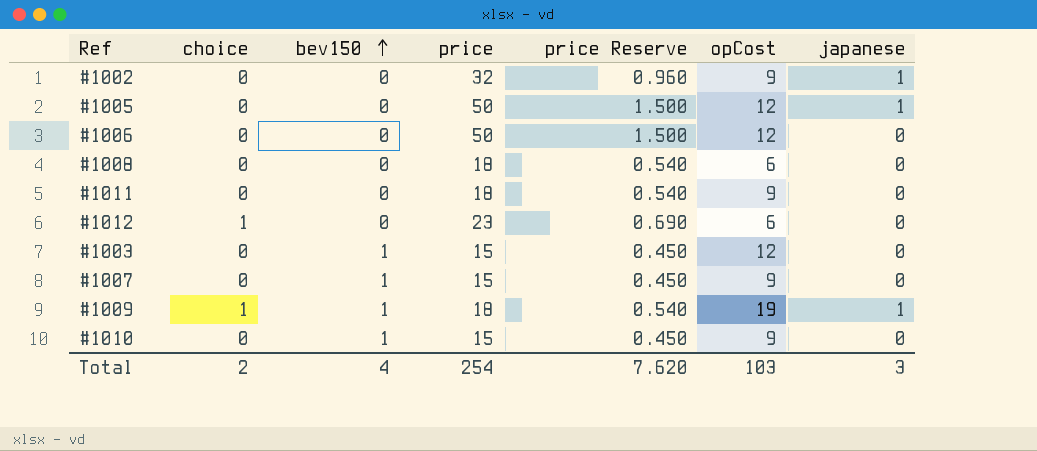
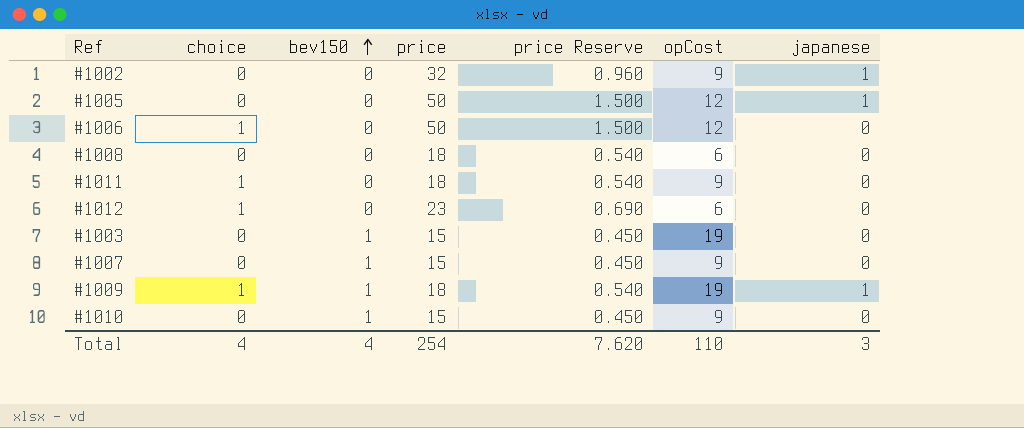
#1006 | choice: 0 -> 1
#1011 | choice: 0 -> 1
#1003 | opCost: 12 -> 19
Total | choice: 2 -> 4
Total | opCost: 103 -> 110

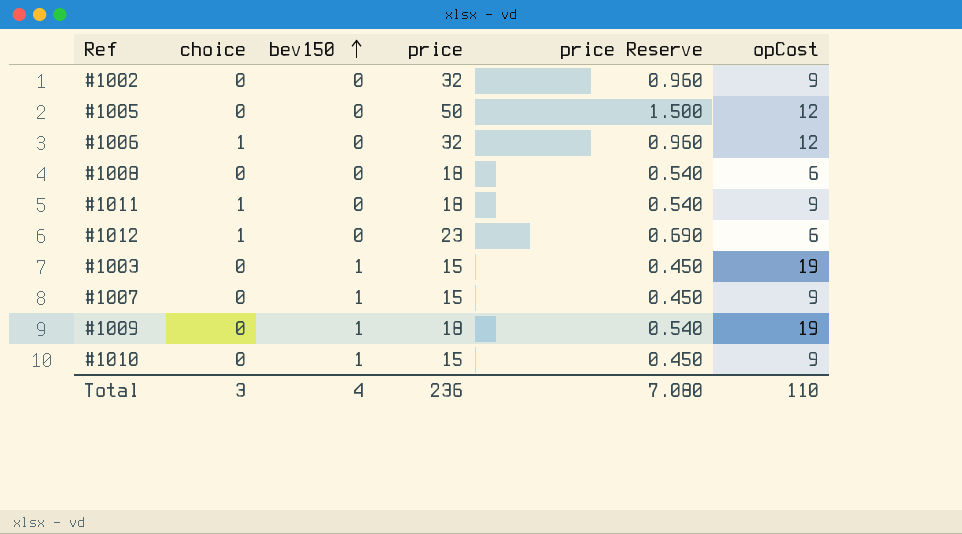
column japanese | position: 7 -> none
#1006 | price: 50 -> 32
#1006 | price Reserve: 1.500 -> 0.960
#1009 | choice: 1 -> 0
Total | choice: 4 -> 3
Total | price: 254 -> 236
Total | price Reserve: 7.620 -> 7.080

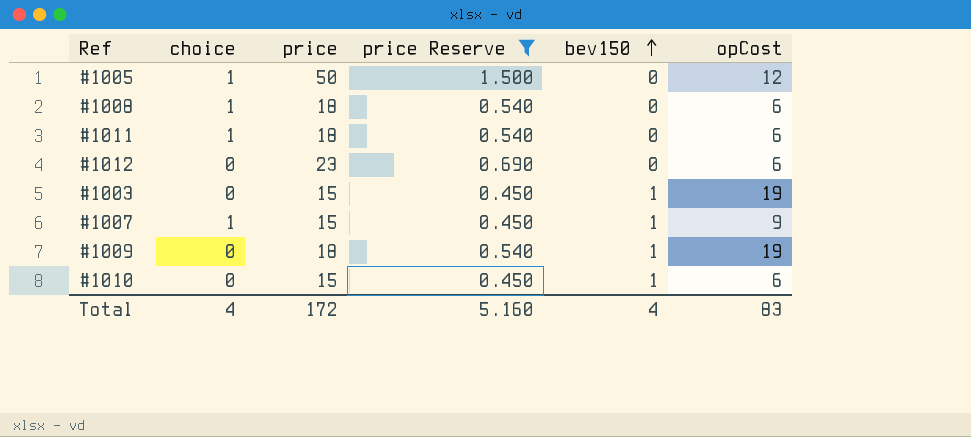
filter: none -> price Reserve != 0.960
column bev150 | position: 3 -> 5
#1005 | choice: 0 -> 1
#1008 | choice: 0 -> 1
#1011 | opCost: 9 -> 6
#1012 | choice: 1 -> 0
#1007 | choice: 0 -> 1
#1010 | opCost: 9 -> 6
Total | choice: 3 -> 4
Total | price: 236 -> 172
Total | price Reserve: 7.080 -> 5.160
Total | opCost: 110 -> 83

